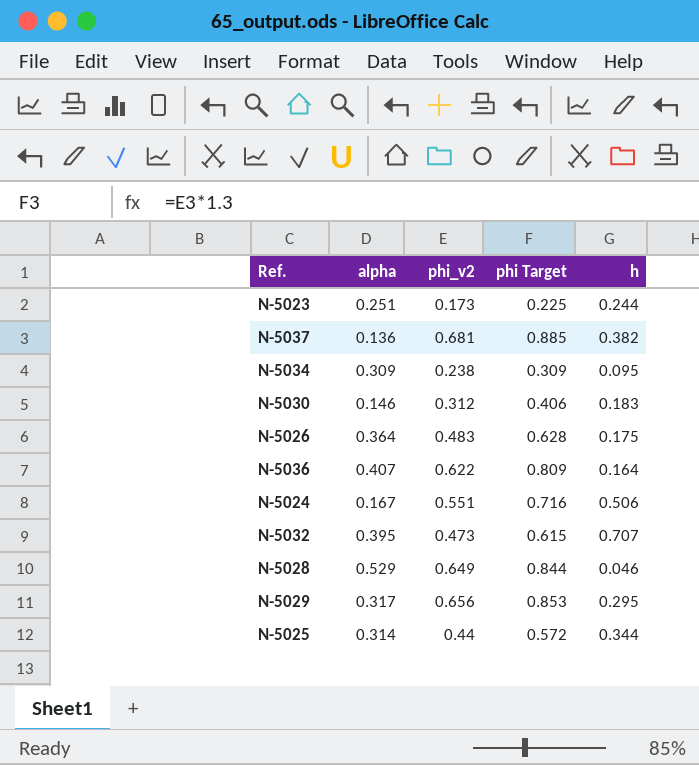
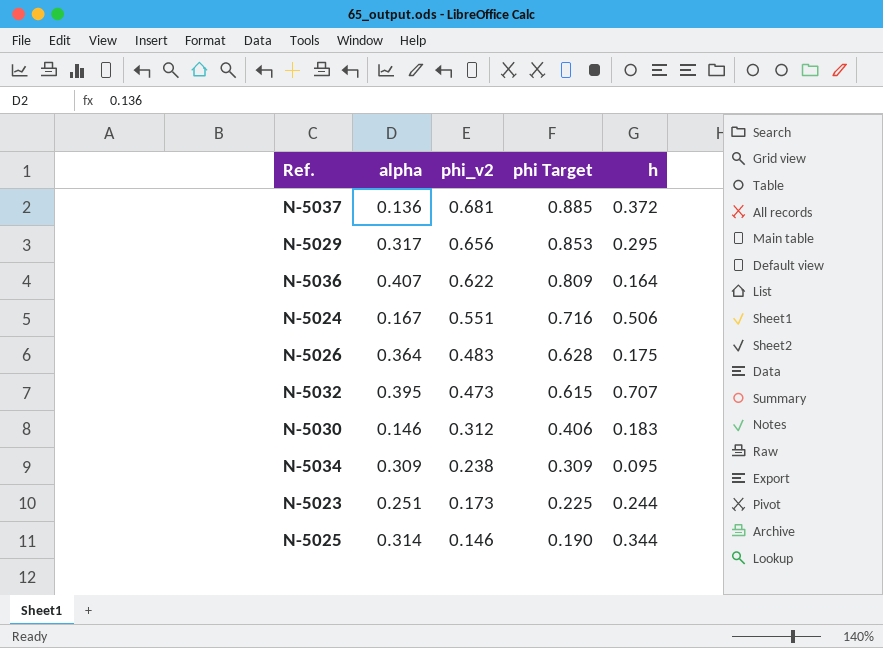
row order: none -> phi_v2 descending
row N-5028: 0.529 | 0.649 | 0.844 | 0.046 -> none
N-5037 | h: 0.382 -> 0.372
N-5025 | phi_v2: 0.44 -> 0.146
N-5025 | phi Target: 0.572 -> 0.190

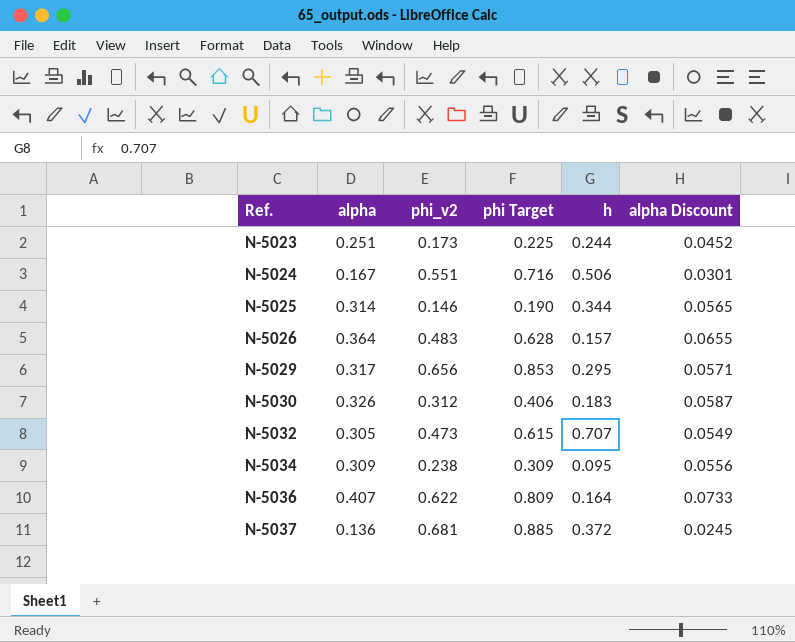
row order: phi_v2 descending -> Ref. ascending
column alpha Discount | formula: none -> [alpha] * 0.18
N-5026 | h: 0.175 -> 0.157
N-5030 | alpha: 0.146 -> 0.326
N-5032 | alpha: 0.395 -> 0.305

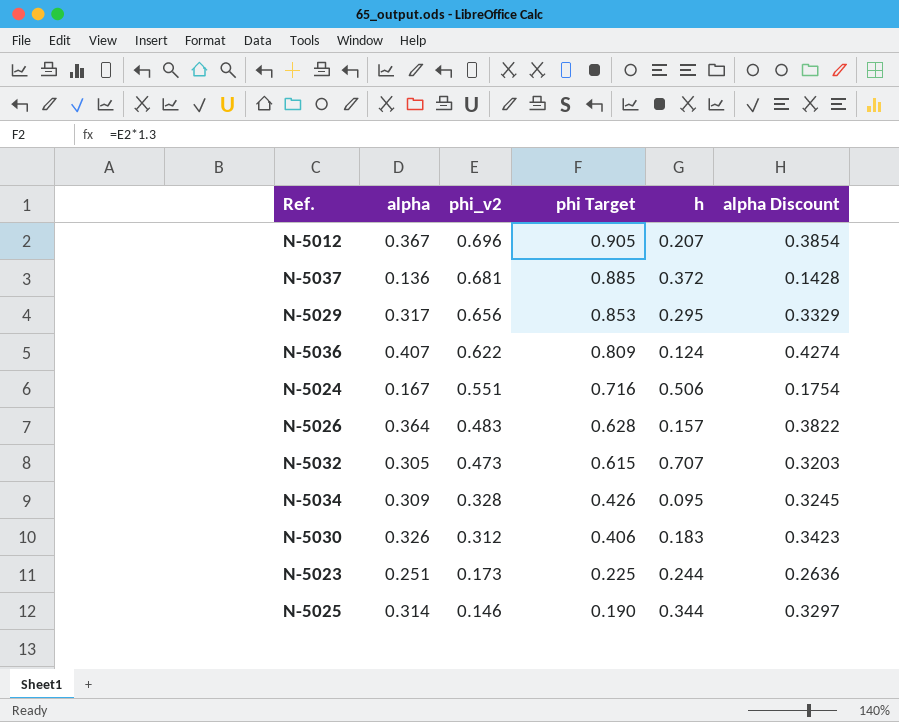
row order: Ref. ascending -> phi_v2 descending
column alpha Discount | formula: [alpha] * 0.18 -> [alpha] * 1.05
row N-5012: none -> 0.367 | 0.696 | 0.905 | 0.207 | 0.3854
N-5036 | h: 0.164 -> 0.124
N-5034 | phi_v2: 0.238 -> 0.328
N-5034 | phi Target: 0.309 -> 0.426

